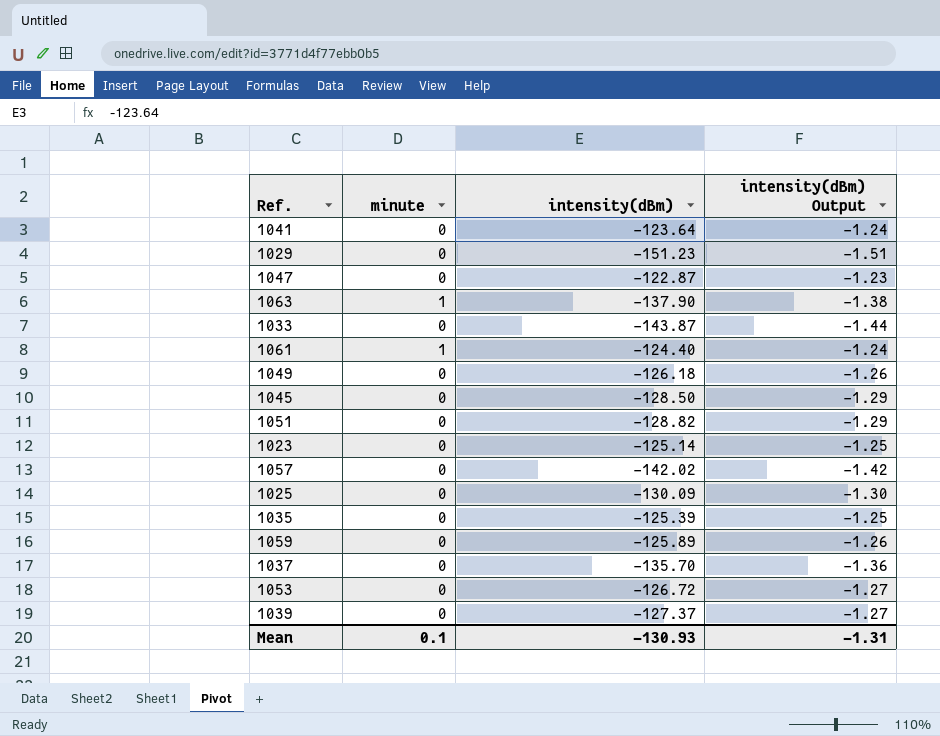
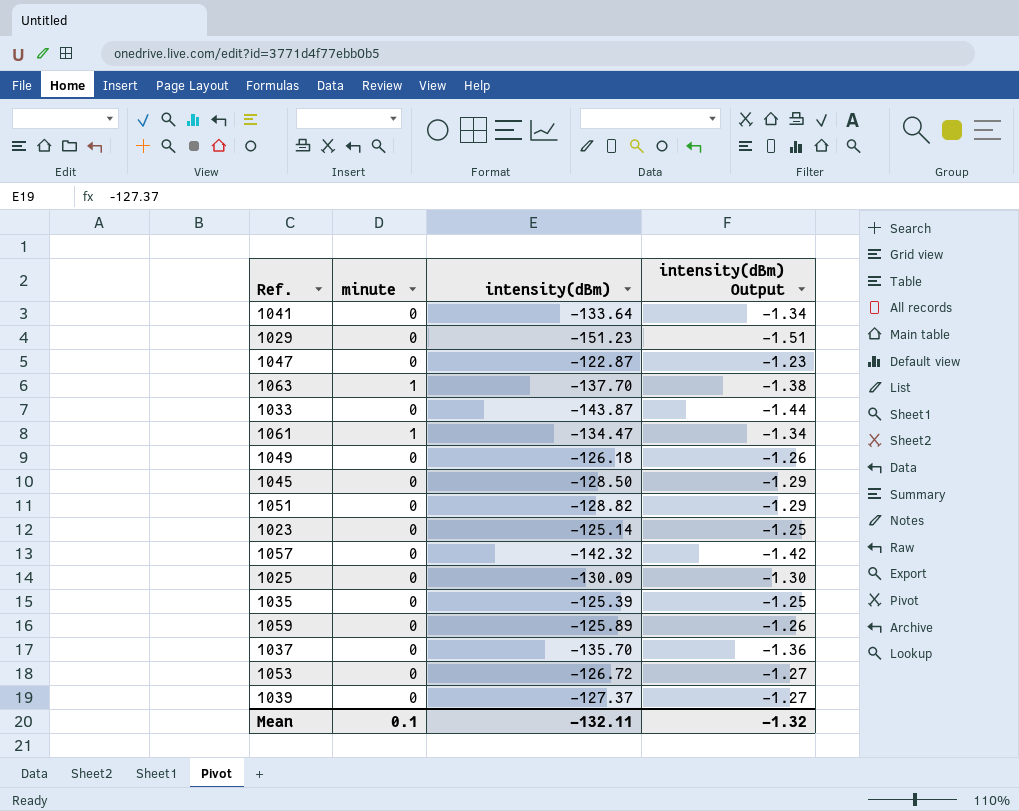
1041 | intensity(dBm): -123.64 -> -133.64
1041 | intensity(dBm) Output: -1.24 -> -1.34
1063 | intensity(dBm): -137.90 -> -137.70
1061 | intensity(dBm): -124.40 -> -134.47
1061 | intensity(dBm) Output: -1.24 -> -1.34
1057 | intensity(dBm): -142.02 -> -142.32
Mean | intensity(dBm): -130.93 -> -132.11
Mean | intensity(dBm) Output: -1.31 -> -1.32

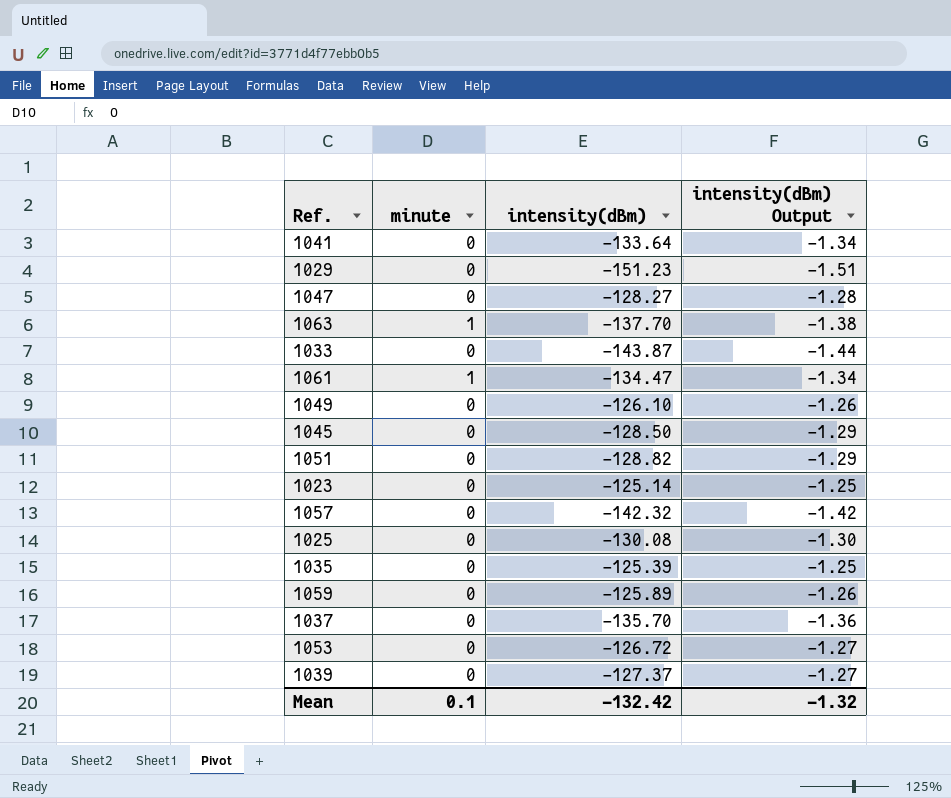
1047 | intensity(dBm): -122.87 -> -128.27
1047 | intensity(dBm) Output: -1.23 -> -1.28
1049 | intensity(dBm): -126.18 -> -126.10
1025 | intensity(dBm): -130.09 -> -130.08
Mean | intensity(dBm): -132.11 -> -132.42

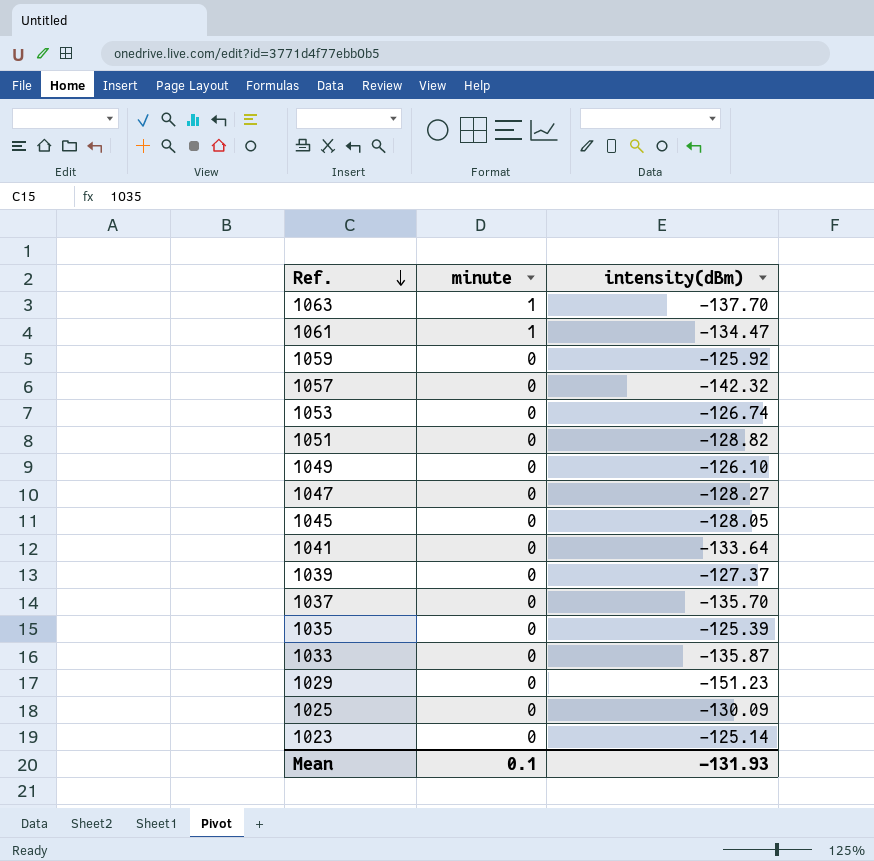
row order: none -> Ref. descending
column intensity(dBm) Output | formula: [intensity(dBm)] * 0.01 -> none
1059 | intensity(dBm): -125.89 -> -125.92
1053 | intensity(dBm): -126.72 -> -126.74
1045 | intensity(dBm): -128.50 -> -128.05
1033 | intensity(dBm): -143.87 -> -135.87
1025 | intensity(dBm): -130.08 -> -130.09
Mean | intensity(dBm): -132.42 -> -131.93

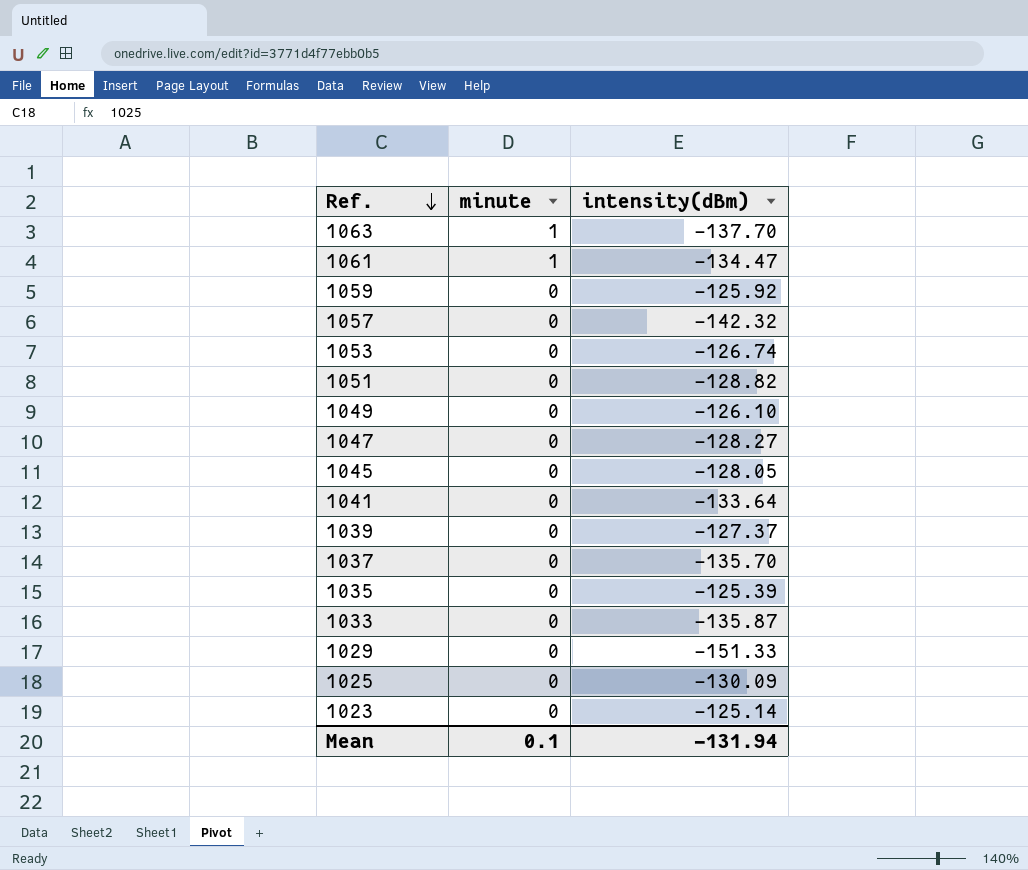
1029 | intensity(dBm): -151.23 -> -151.33
Mean | intensity(dBm): -131.93 -> -131.94

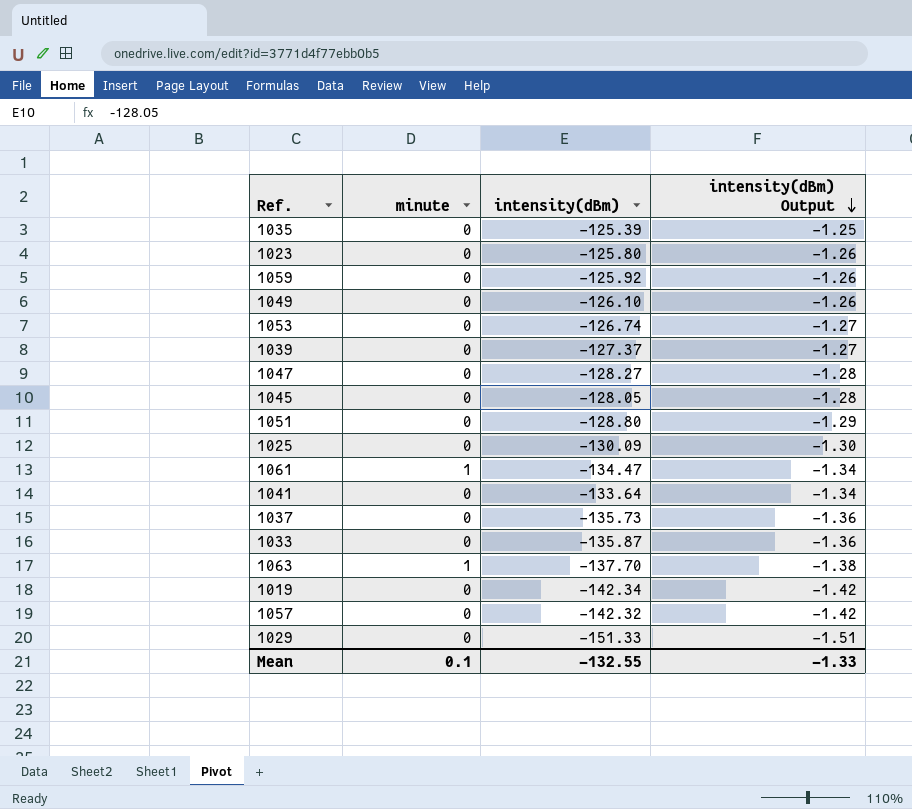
row order: Ref. descending -> intensity(dBm) Output descending
column intensity(dBm) Output | formula: none -> [intensity(dBm)] * 0.01
1023 | intensity(dBm): -125.14 -> -125.80
1051 | intensity(dBm): -128.82 -> -128.80
1037 | intensity(dBm): -135.70 -> -135.73
row 1019: none -> 0 | -142.34 | -1.42
Mean | intensity(dBm): -131.94 -> -132.55

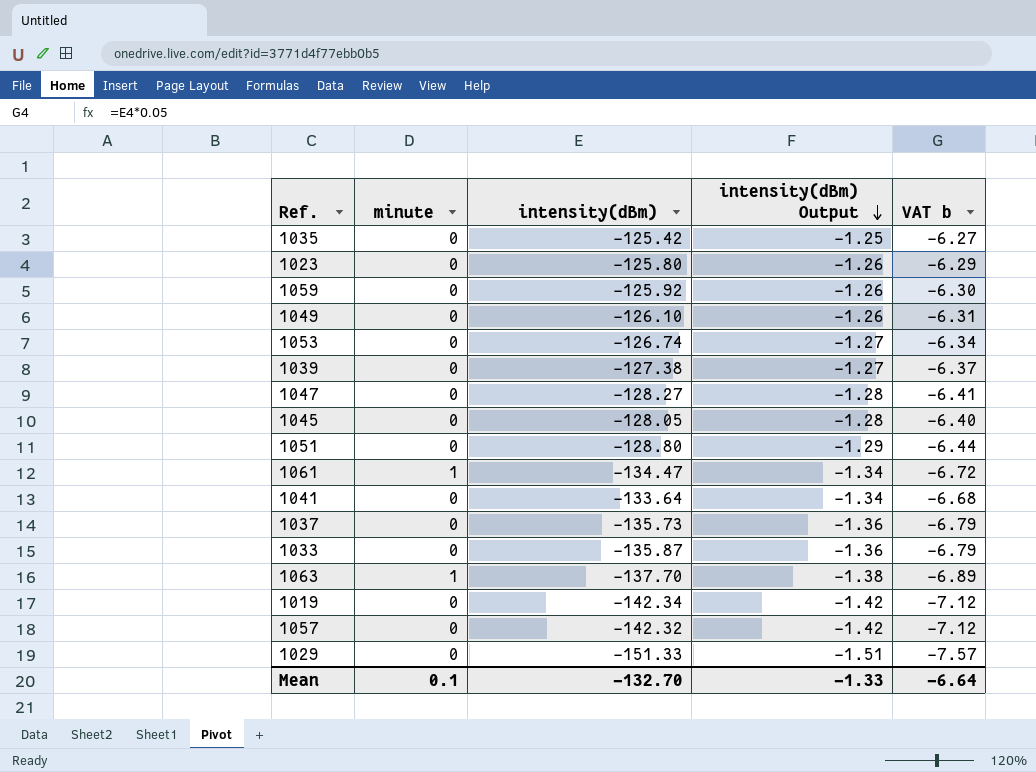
column VAT b | formula: none -> [intensity(dBm)] * 0.05
row 1025: 0 | -130.09 | -1.30 -> none
1035 | intensity(dBm): -125.39 -> -125.42
1039 | intensity(dBm): -127.37 -> -127.38
Mean | intensity(dBm): -132.55 -> -132.70

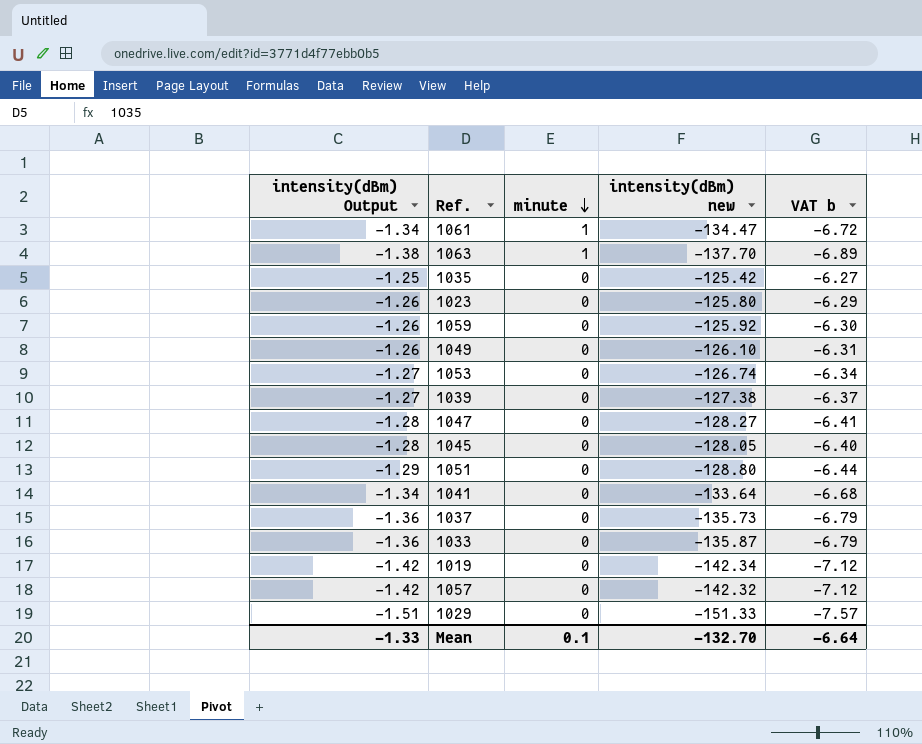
row order: intensity(dBm) Output descending -> minute descending
column intensity(dBm) Output | position: 4 -> 1
column name: intensity(dBm) -> intensity(dBm) new

